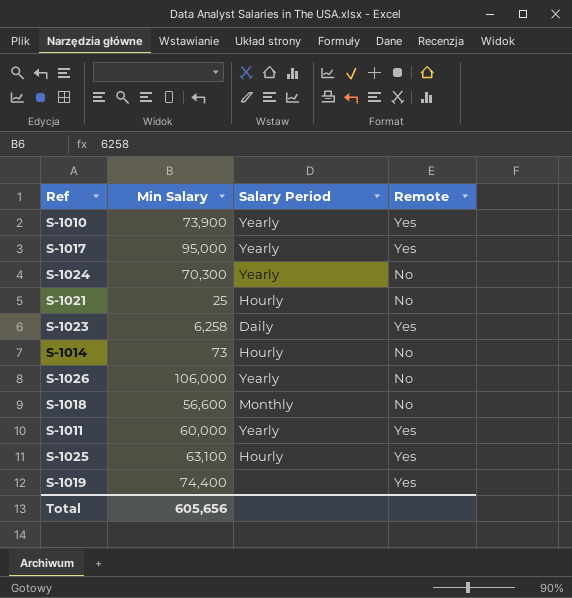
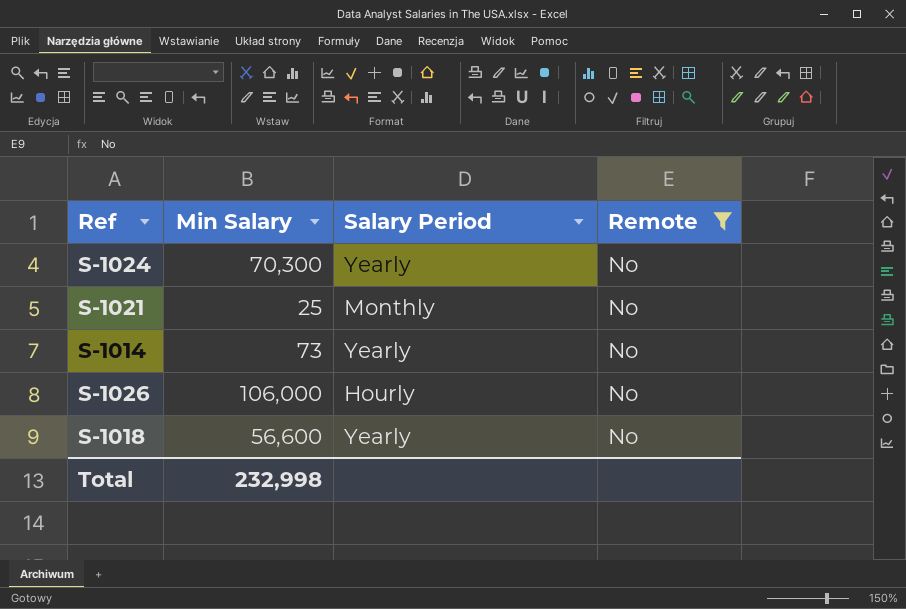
filter: none -> Remote = No
S-1021 | Salary Period: Hourly -> Monthly
S-1014 | Salary Period: Hourly -> Yearly
S-1026 | Salary Period: Yearly -> Hourly
S-1018 | Salary Period: Monthly -> Yearly
Total | Min Salary: 605,656 -> 232,998

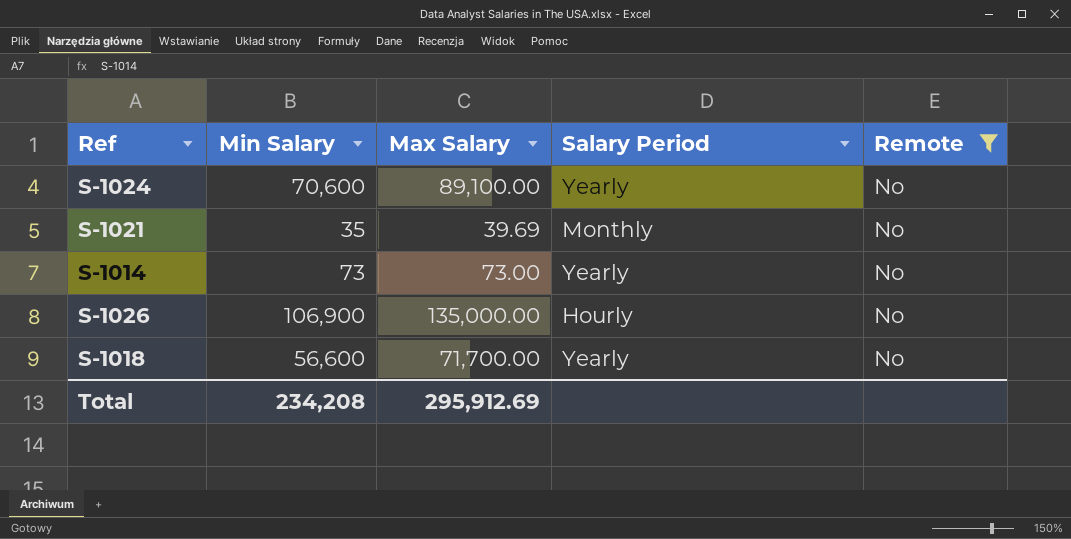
column Max Salary | position: none -> 3
S-1024 | Min Salary: 70,300 -> 70,600
S-1021 | Min Salary: 25 -> 35
S-1026 | Min Salary: 106,000 -> 106,900
Total | Min Salary: 232,998 -> 234,208

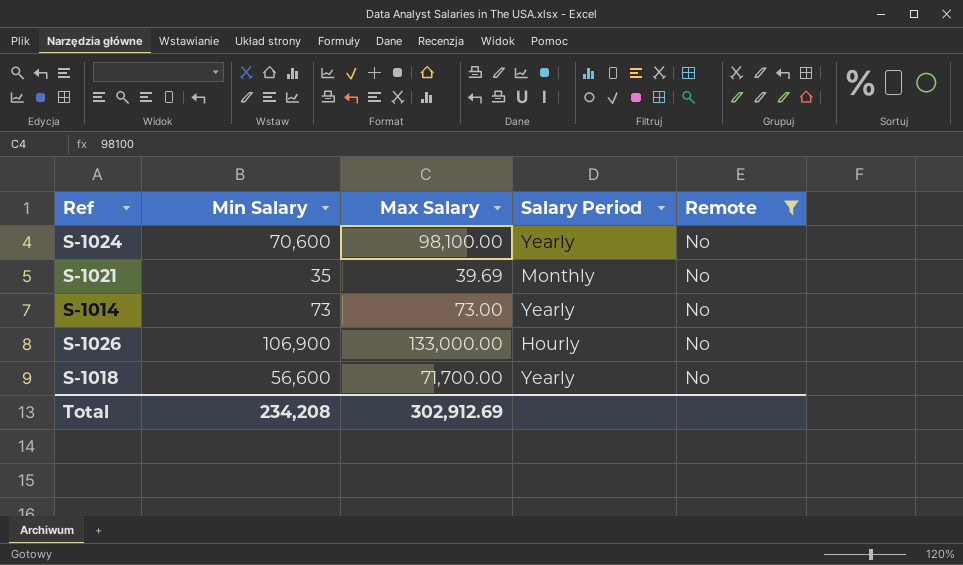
S-1024 | Max Salary: 89,100.00 -> 98,100.00
S-1026 | Max Salary: 135,000.00 -> 133,000.00
Total | Max Salary: 295,912.69 -> 302,912.69

